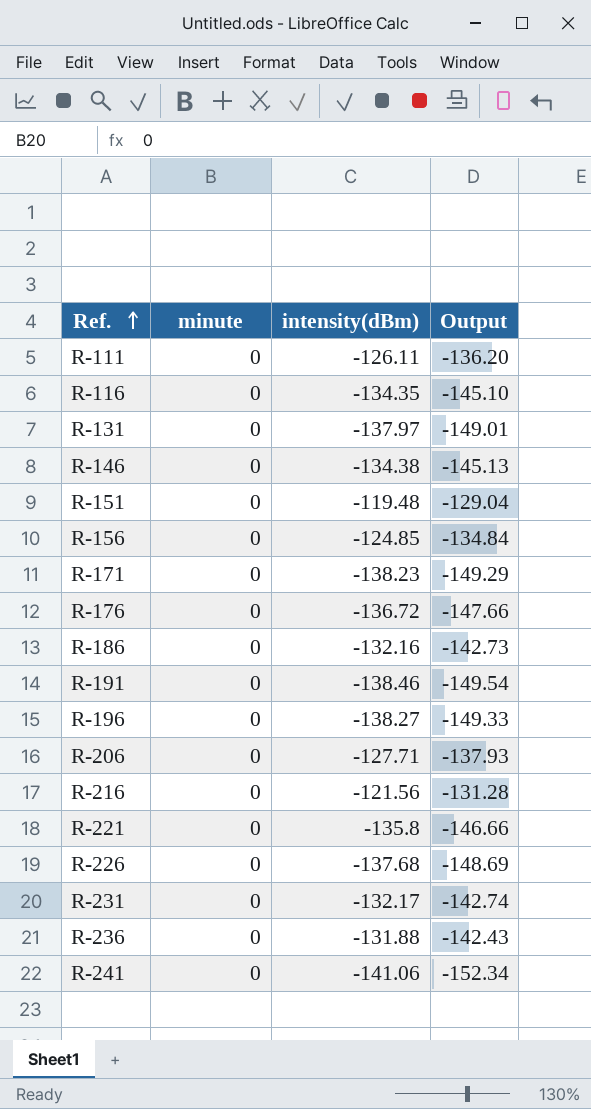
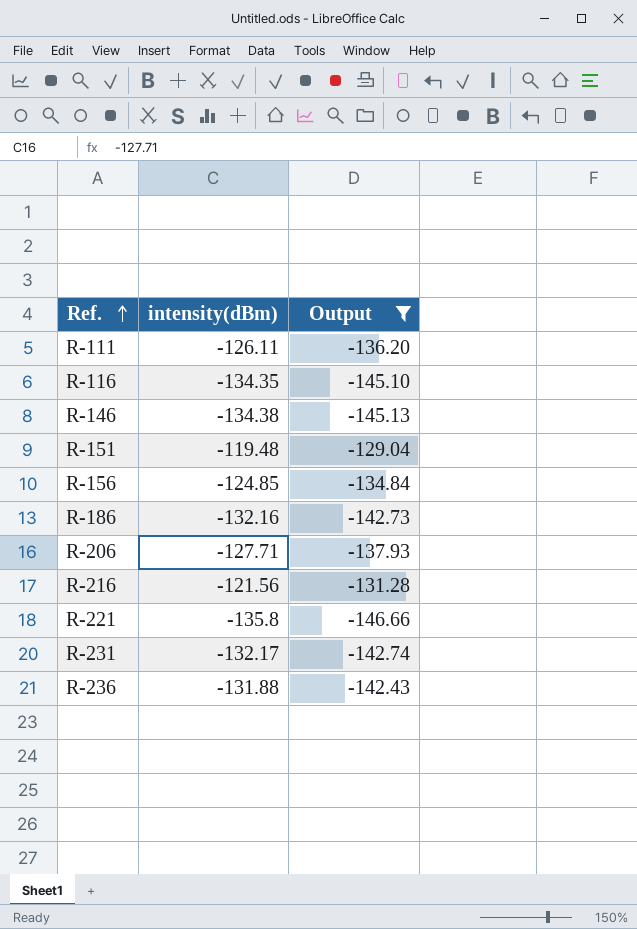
filter: none -> Output >= -146.66
column minute | position: 2 -> none

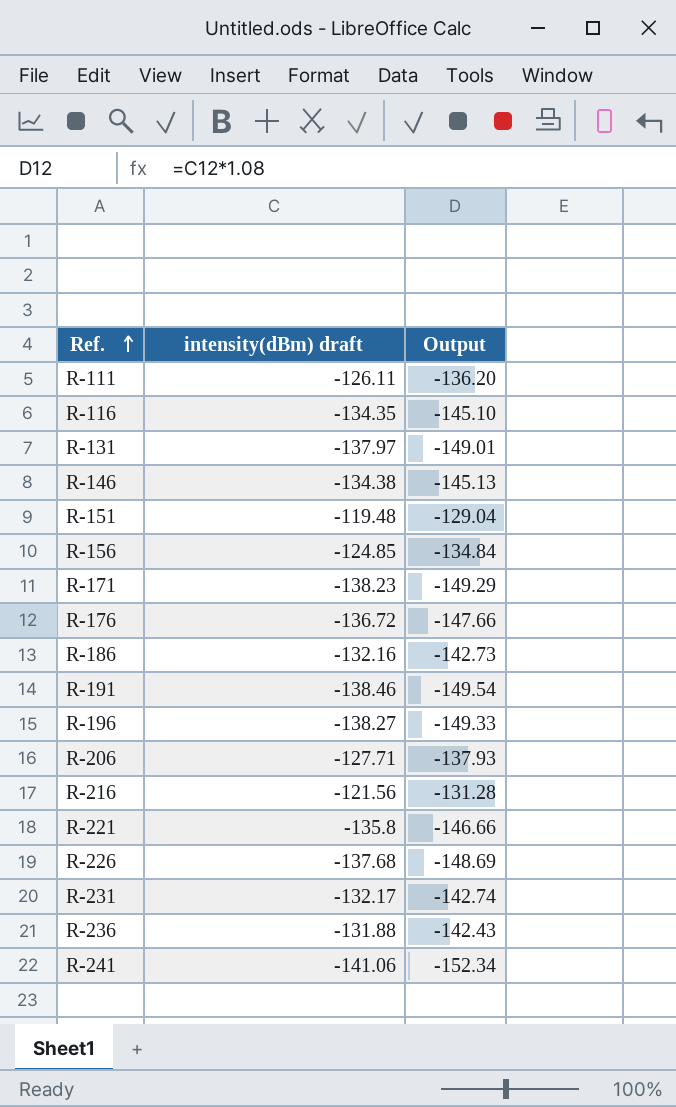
filter: Output >= -146.66 -> none
column name: intensity(dBm) -> intensity(dBm) draft

